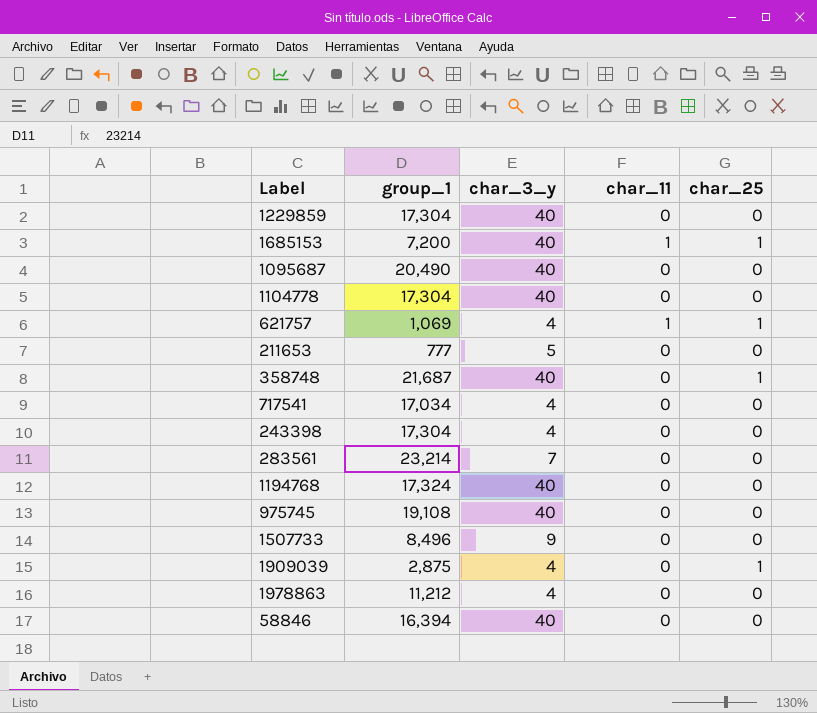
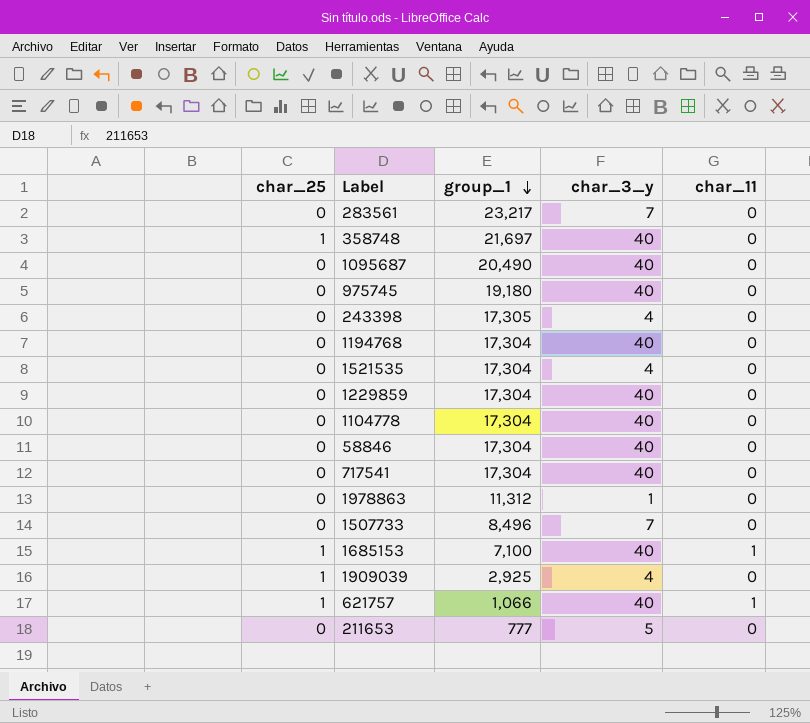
row order: none -> group_1 descending
column char_25 | position: 5 -> 1
283561 | group_1: 23,214 -> 23,217
358748 | group_1: 21,687 -> 21,697
975745 | group_1: 19,108 -> 19,180
243398 | group_1: 17,304 -> 17,305
1194768 | group_1: 17,324 -> 17,304
row 1521535: none -> 0 | 17,304 | 4 | 0
58846 | group_1: 16,394 -> 17,304
717541 | group_1: 17,034 -> 17,304
717541 | char_3_y: 4 -> 40
1978863 | group_1: 11,212 -> 11,312
1978863 | char_3_y: 4 -> 1
1507733 | char_3_y: 9 -> 7
1685153 | group_1: 7,200 -> 7,100
1909039 | group_1: 2,875 -> 2,925
621757 | group_1: 1,069 -> 1,066
621757 | char_3_y: 4 -> 40

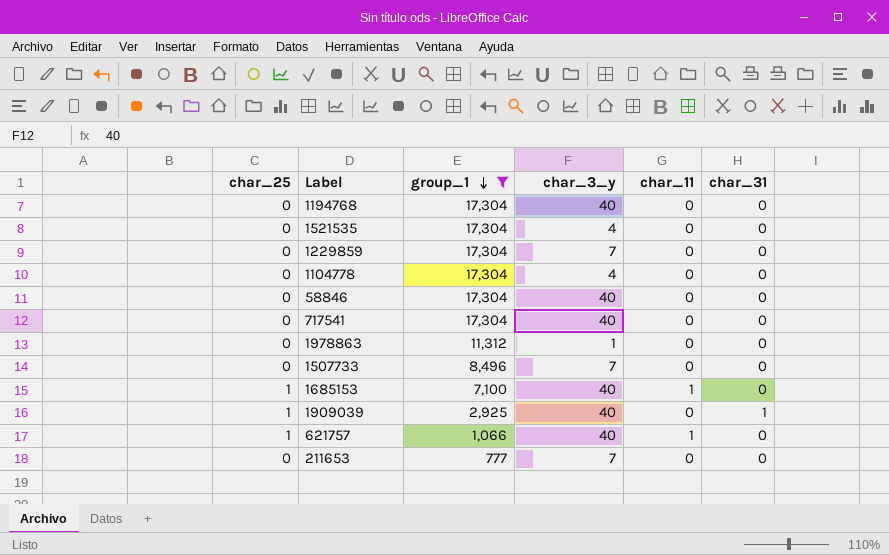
filter: none -> group_1 <= 17,304
column char_31 | position: none -> 6
1229859 | char_3_y: 40 -> 7
1104778 | char_3_y: 40 -> 4
1909039 | char_3_y: 4 -> 40
211653 | char_3_y: 5 -> 7

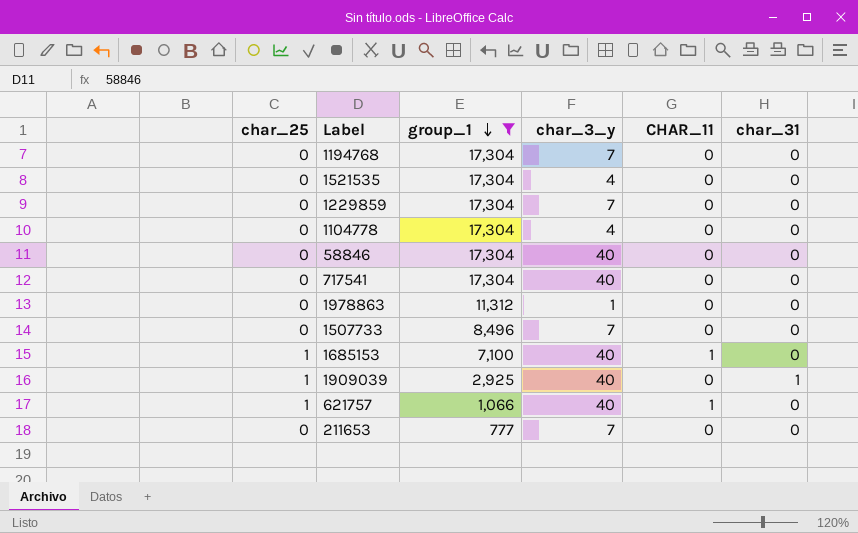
column name: char_11 -> CHAR_11
1194768 | char_3_y: 40 -> 7

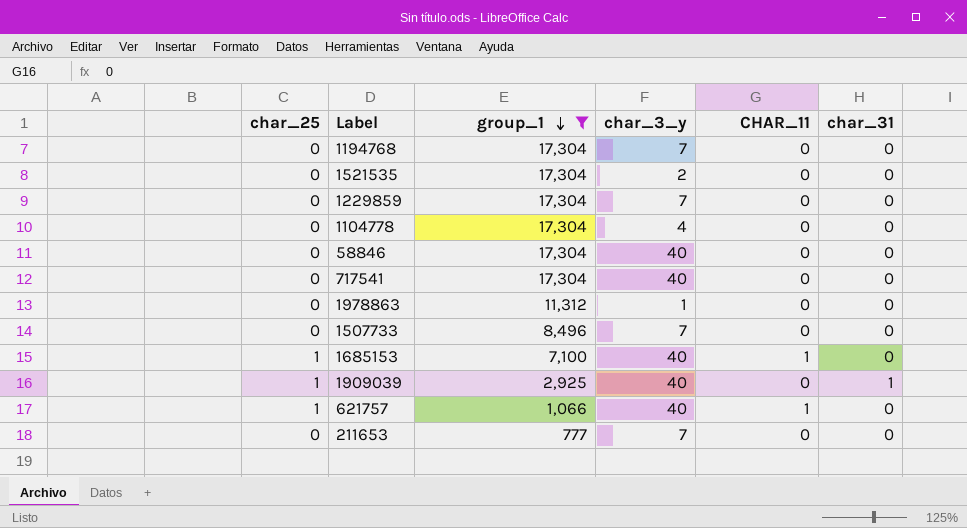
1521535 | char_3_y: 4 -> 2

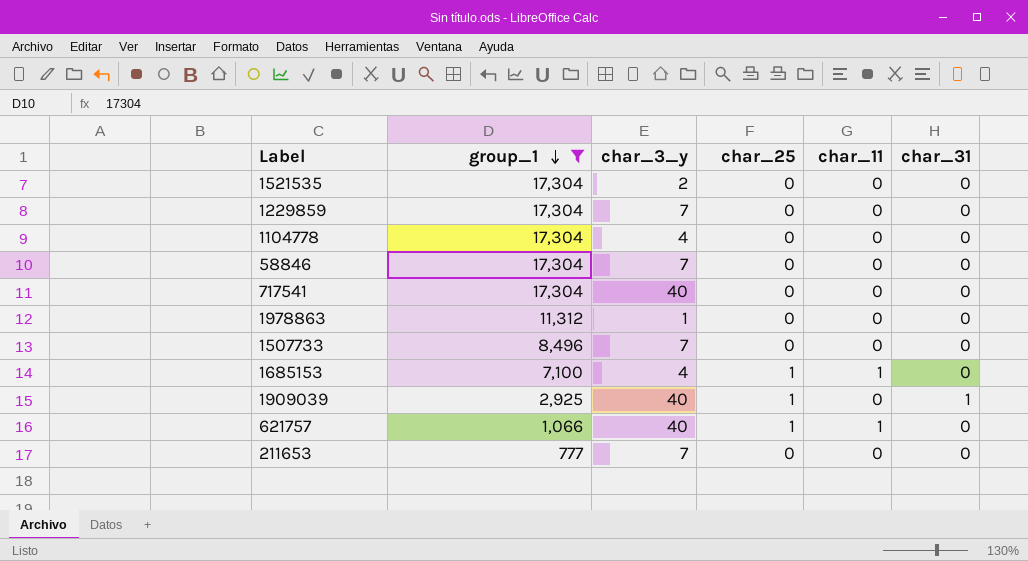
column char_25 | position: 1 -> 4
column name: CHAR_11 -> char_11
row 1194768: 0 | 17,304 | 7 | 0 | 0 -> none
58846 | char_3_y: 40 -> 7
1685153 | char_3_y: 40 -> 4

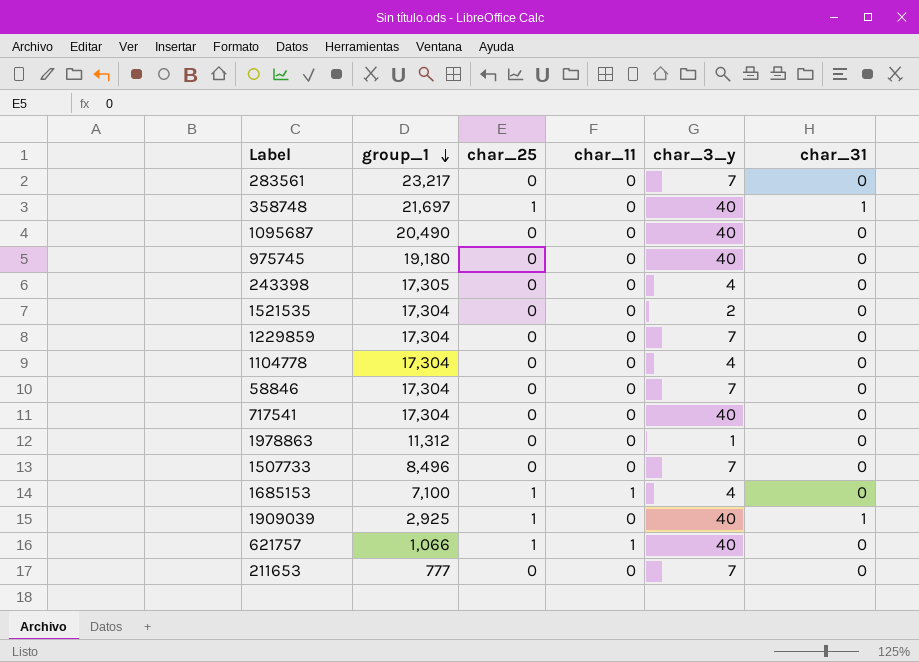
filter: group_1 <= 17,304 -> none
column char_3_y | position: 3 -> 5

